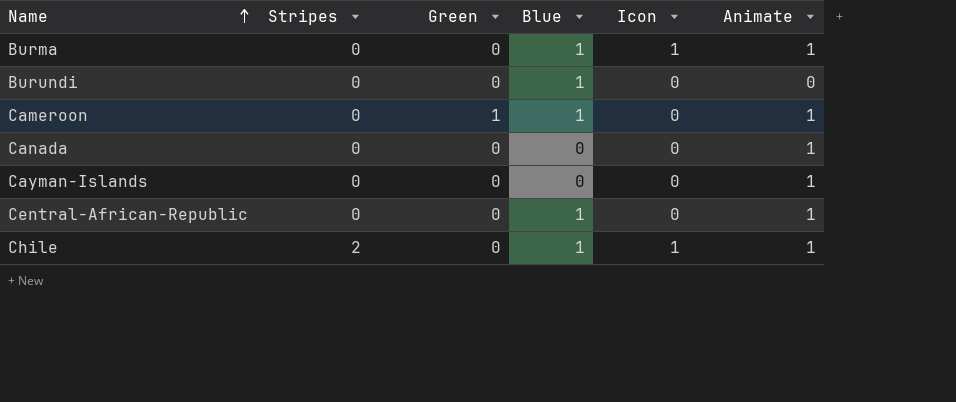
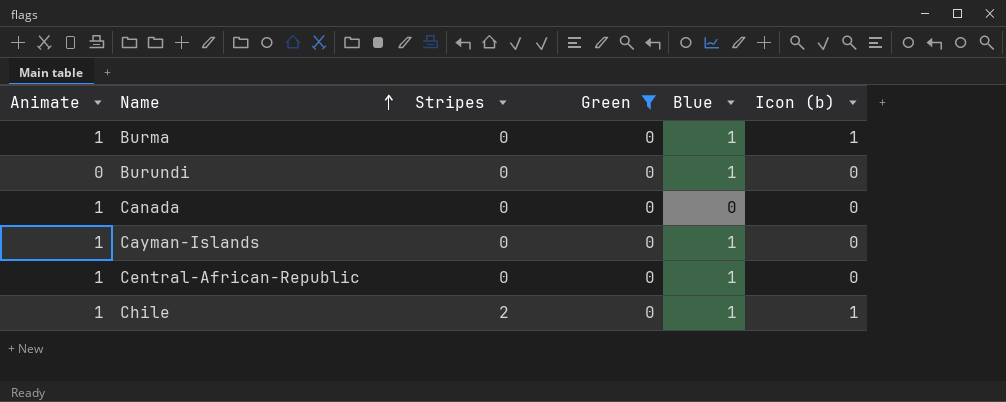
filter: none -> Green = 0
column Animate | position: 6 -> 1
column name: Icon -> Icon (b)
Cayman-Islands | Blue: 0 -> 1

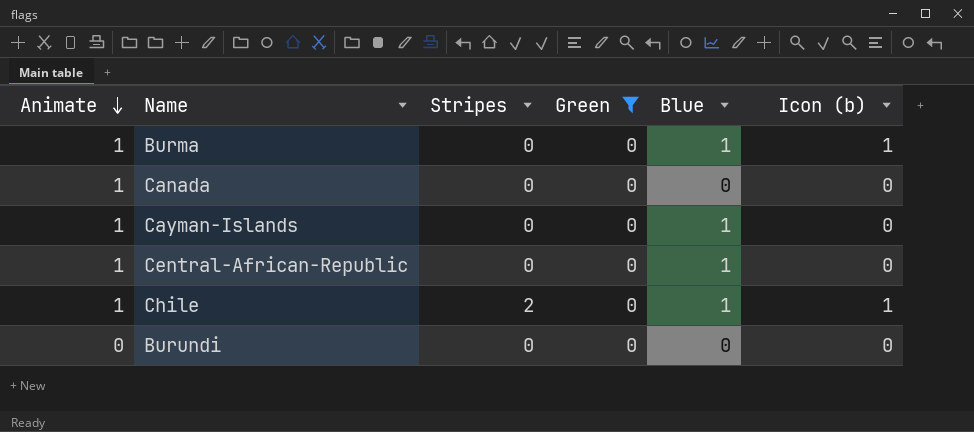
row order: Name ascending -> Animate descending
Burundi | Blue: 1 -> 0

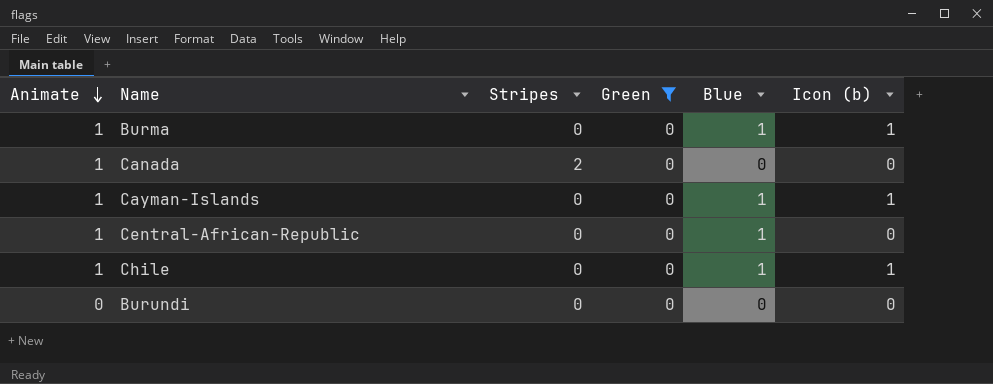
Canada | Stripes: 0 -> 2
Cayman-Islands | Icon (b): 0 -> 1
Chile | Stripes: 2 -> 0

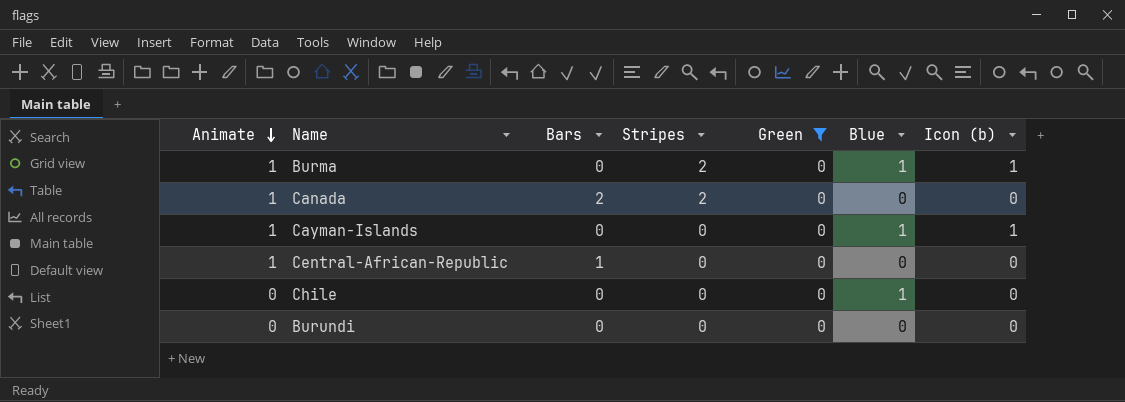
column Bars | position: none -> 3
Burma | Stripes: 0 -> 2
Central-African-Republic | Blue: 1 -> 0
Chile | Animate: 1 -> 0
Chile | Icon (b): 1 -> 0

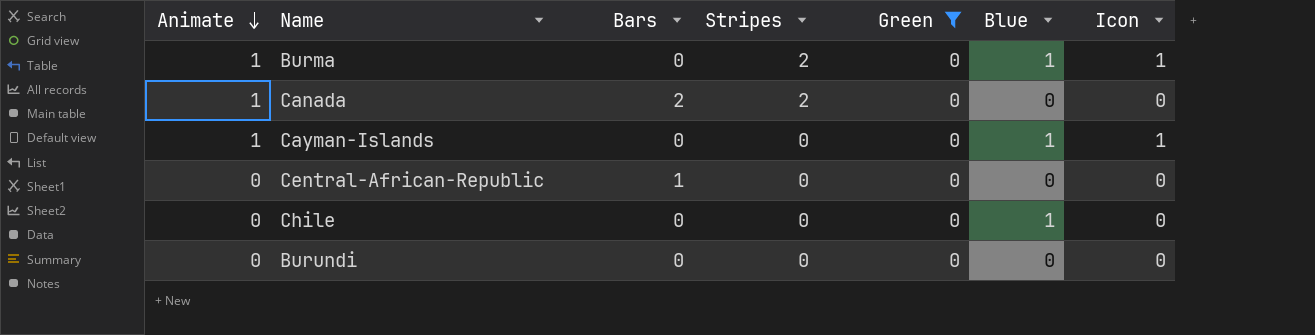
column name: Icon (b) -> Icon
Central-African-Republic | Animate: 1 -> 0

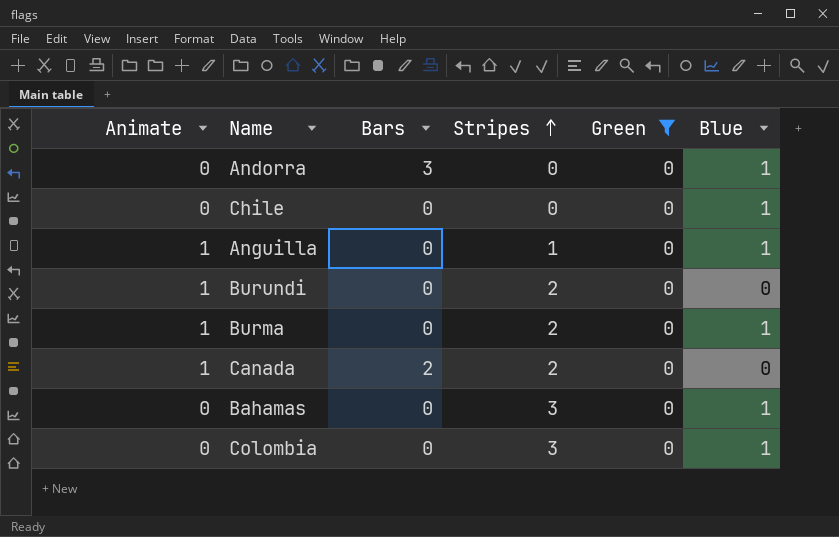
row order: Animate descending -> Stripes ascending
column Icon | position: 7 -> none
row Cayman-Islands: 1 | 0 | 0 | 0 | 1 | 1 -> none
row Central-African-Republic: 0 | 1 | 0 | 0 | 0 | 0 -> none
row Andorra: none -> 0 | 3 | 0 | 0 | 1
row Anguilla: none -> 1 | 0 | 1 | 0 | 1
Burundi | Animate: 0 -> 1
Burundi | Stripes: 0 -> 2
row Bahamas: none -> 0 | 0 | 3 | 0 | 1
row Colombia: none -> 0 | 0 | 3 | 0 | 1

